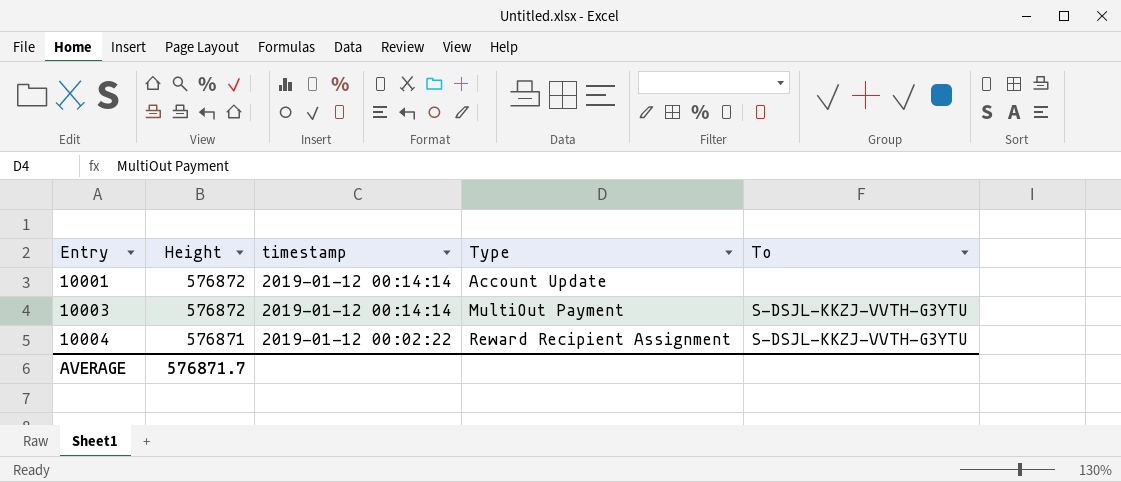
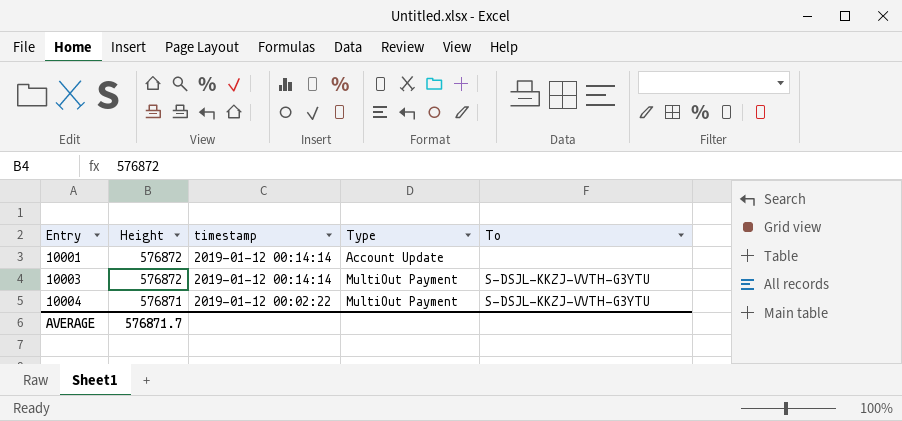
10004 | Type: Reward Recipient Assignment -> MultiOut Payment

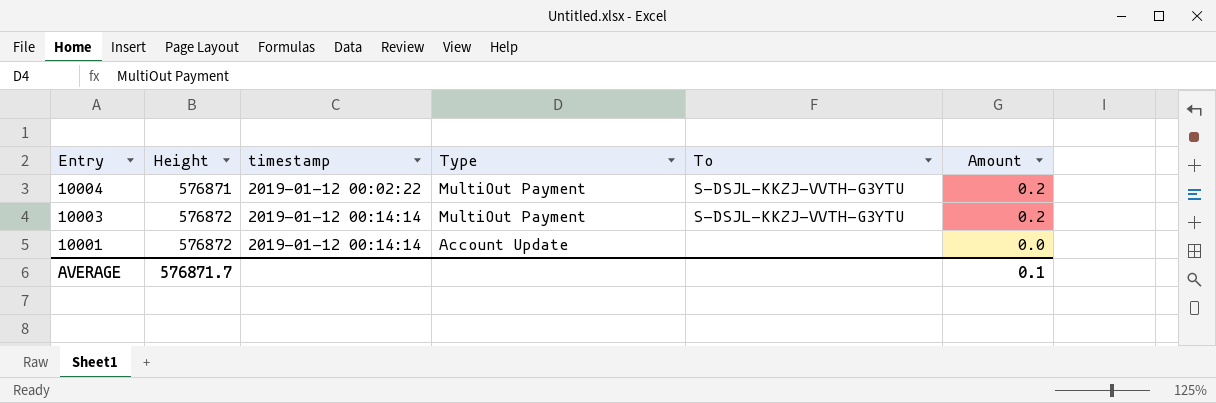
row order: Entry ascending -> Entry descending
column Amount | position: none -> 6

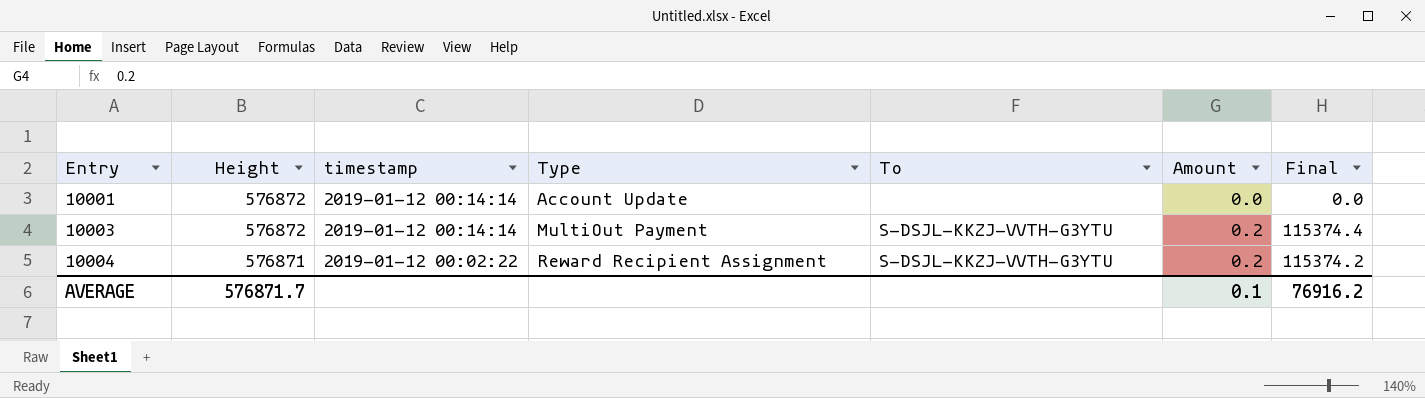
row order: Entry descending -> Entry ascending
column Final | formula: none -> [Height] * [Amount]
10004 | Type: MultiOut Payment -> Reward Recipient Assignment

